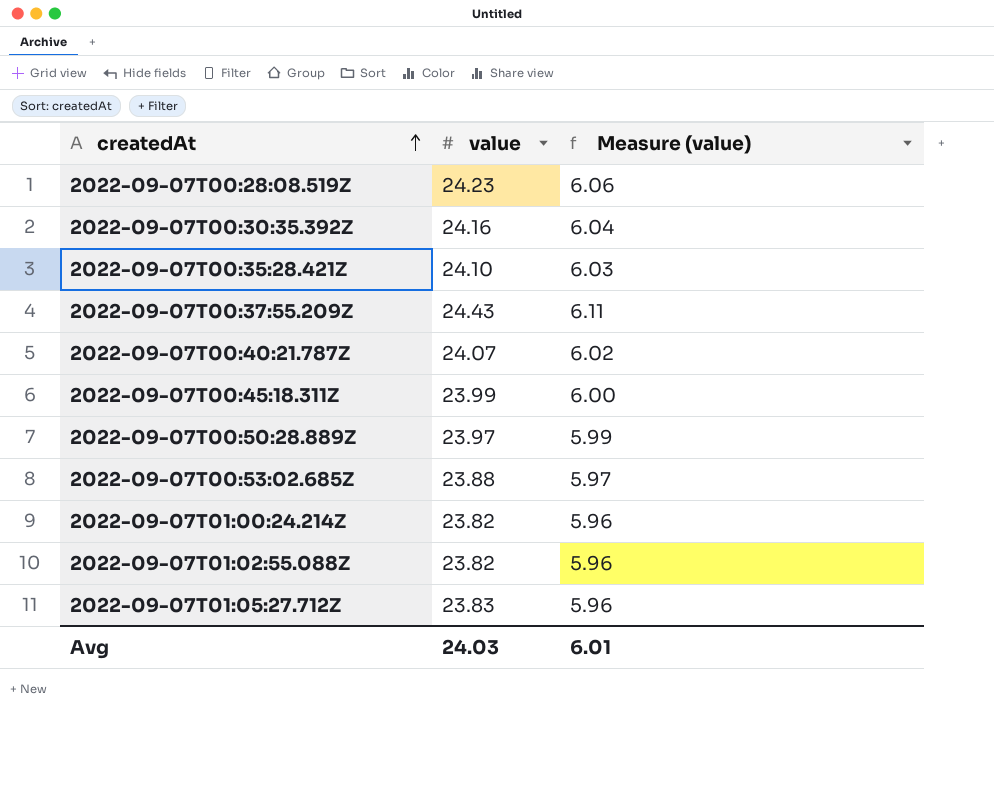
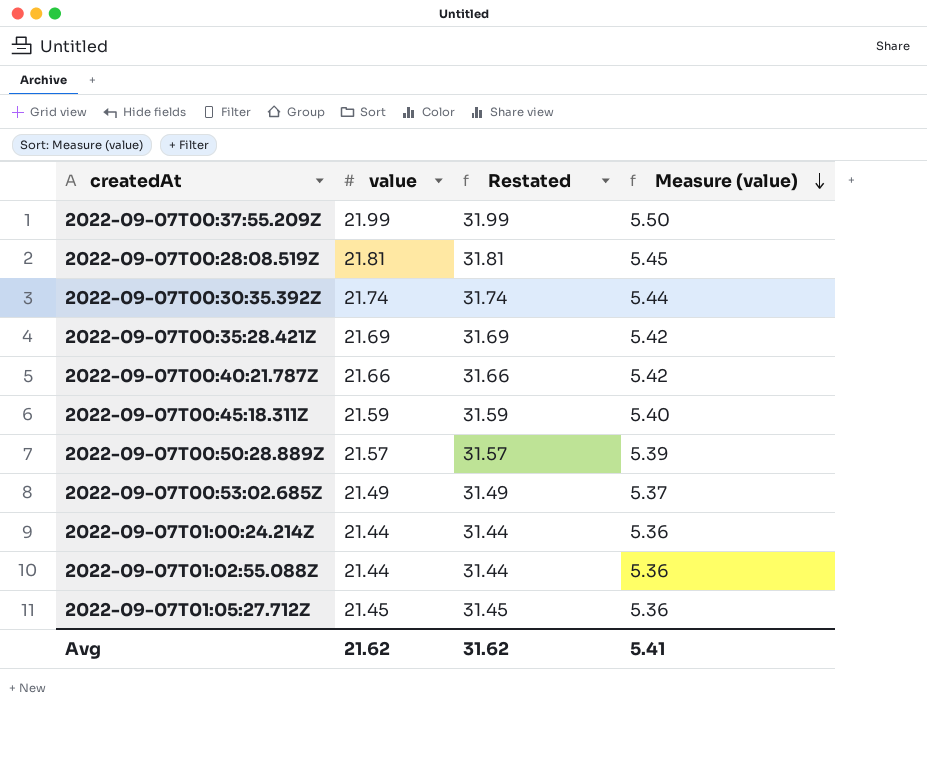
row order: createdAt ascending -> Measure (value) descending
column Restated | formula: none -> [value] + 10
2022-09-07T00:37:55.209Z | value: 24.43 -> 21.99
2022-09-07T00:37:55.209Z | Measure (value): 6.11 -> 5.50
2022-09-07T00:28:08.519Z | value: 24.23 -> 21.81
2022-09-07T00:28:08.519Z | Measure (value): 6.06 -> 5.45
2022-09-07T00:30:35.392Z | value: 24.16 -> 21.74
2022-09-07T00:30:35.392Z | Measure (value): 6.04 -> 5.44
2022-09-07T00:35:28.421Z | value: 24.10 -> 21.69
2022-09-07T00:35:28.421Z | Measure (value): 6.03 -> 5.42
2022-09-07T00:40:21.787Z | value: 24.07 -> 21.66
2022-09-07T00:40:21.787Z | Measure (value): 6.02 -> 5.42
2022-09-07T00:45:18.311Z | value: 23.99 -> 21.59
2022-09-07T00:45:18.311Z | Measure (value): 6.00 -> 5.40
2022-09-07T00:50:28.889Z | value: 23.97 -> 21.57
2022-09-07T00:50:28.889Z | Measure (value): 5.99 -> 5.39
2022-09-07T00:53:02.685Z | value: 23.88 -> 21.49
2022-09-07T00:53:02.685Z | Measure (value): 5.97 -> 5.37
2022-09-07T01:00:24.214Z | value: 23.82 -> 21.44
2022-09-07T01:00:24.214Z | Measure (value): 5.96 -> 5.36
2022-09-07T01:02:55.088Z | value: 23.82 -> 21.44
2022-09-07T01:02:55.088Z | Measure (value): 5.96 -> 5.36
2022-09-07T01:05:27.712Z | value: 23.83 -> 21.45
2022-09-07T01:05:27.712Z | Measure (value): 5.96 -> 5.36
Avg | value: 24.03 -> 21.62
Avg | Measure (value): 6.01 -> 5.41

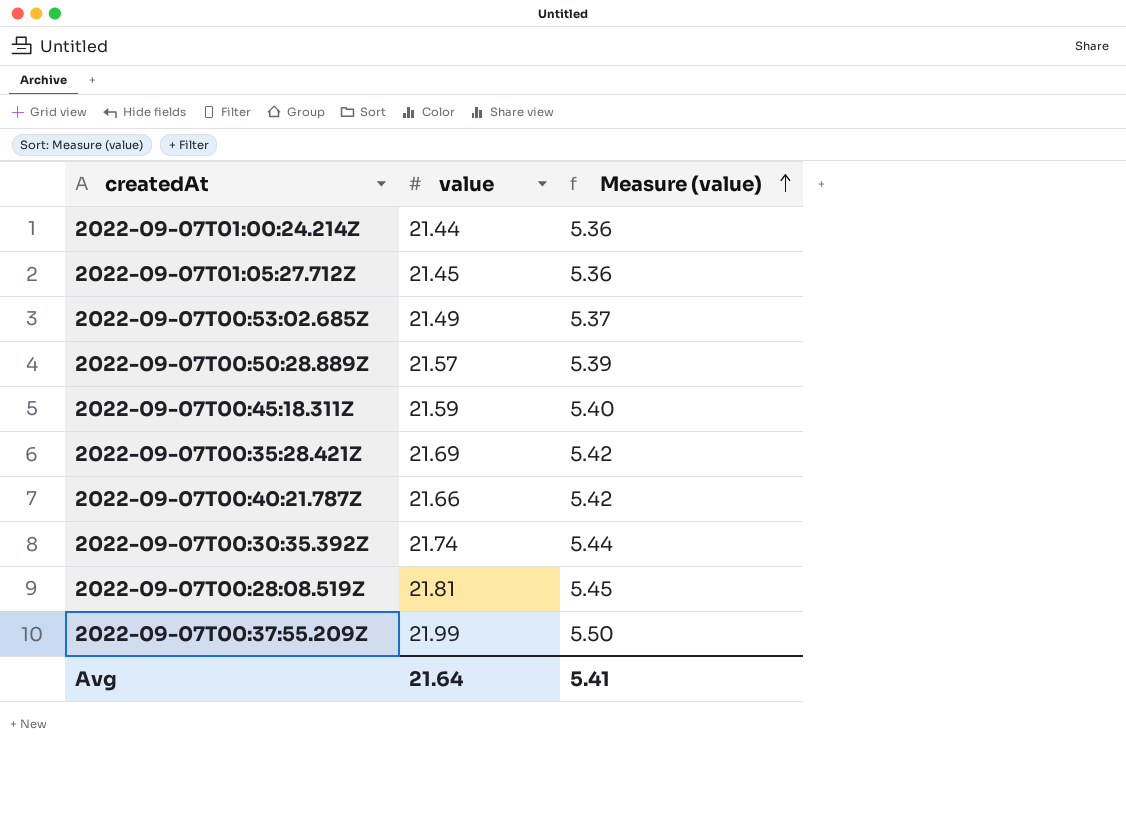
row order: Measure (value) descending -> Measure (value) ascending
column Restated | formula: [value] + 10 -> none
row 2022-09-07T01:02:55.088Z: 21.44 | 31.44 | 5.36 -> none
Avg | value: 21.62 -> 21.64

